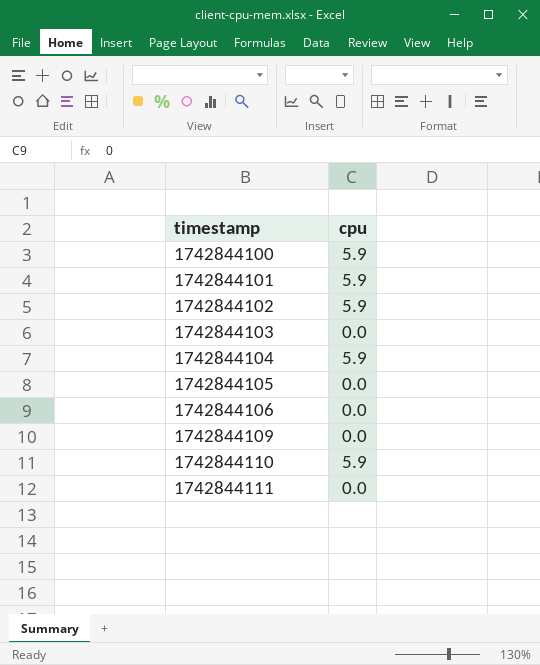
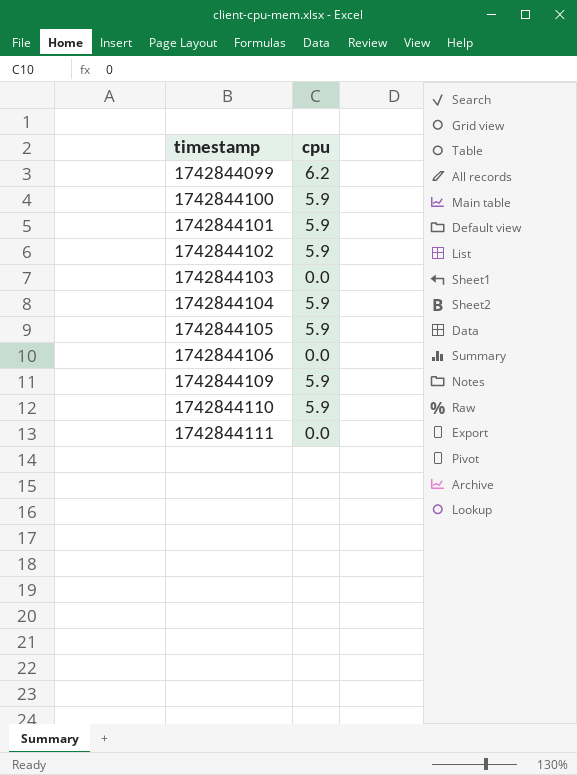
row 1742844099: none -> 6.2
1742844105 | cpu: 0.0 -> 5.9
1742844109 | cpu: 0.0 -> 5.9

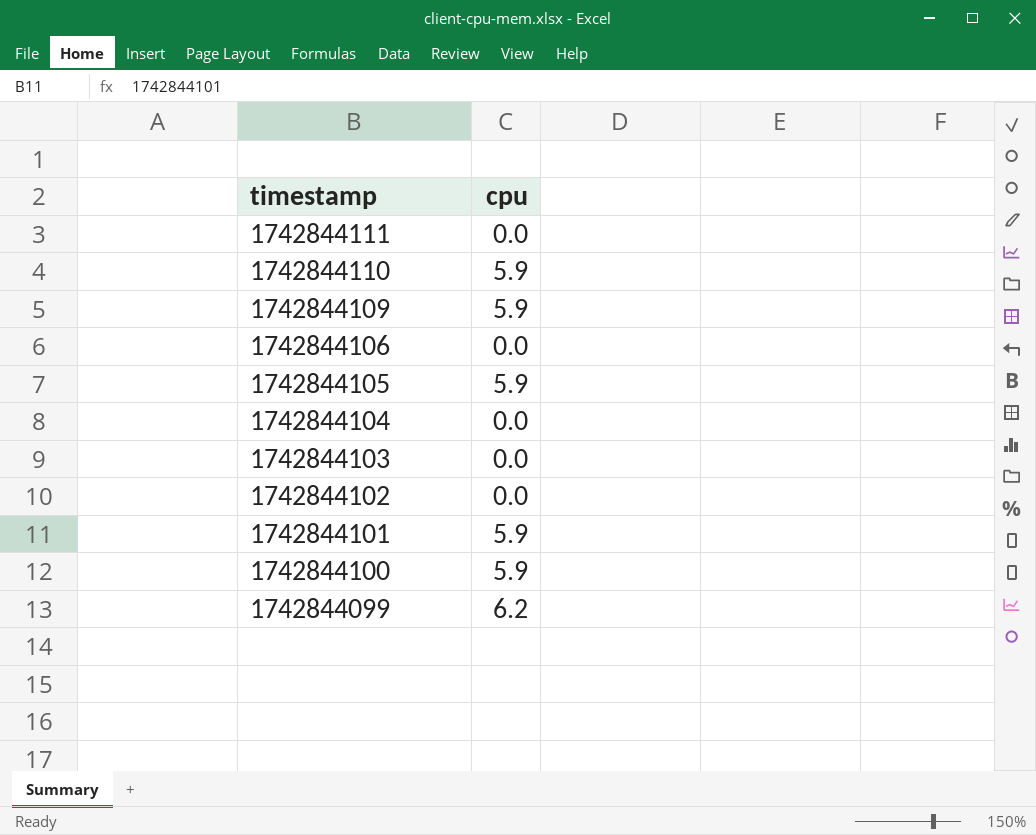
row order: timestamp ascending -> timestamp descending
1742844104 | cpu: 5.9 -> 0.0
1742844102 | cpu: 5.9 -> 0.0

